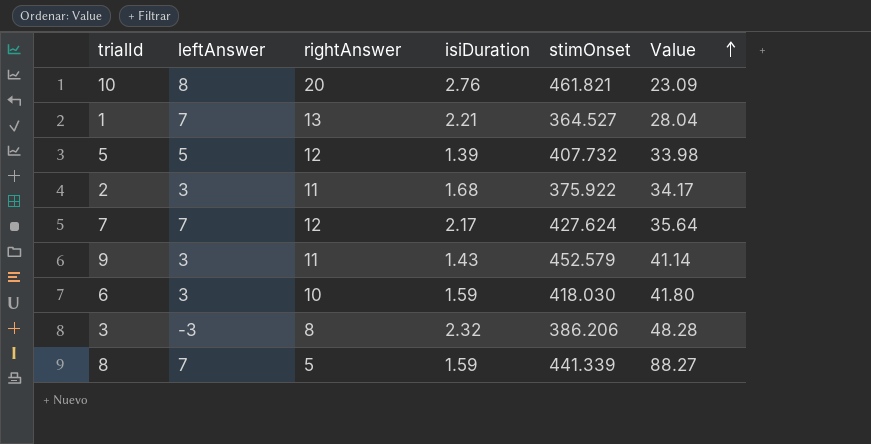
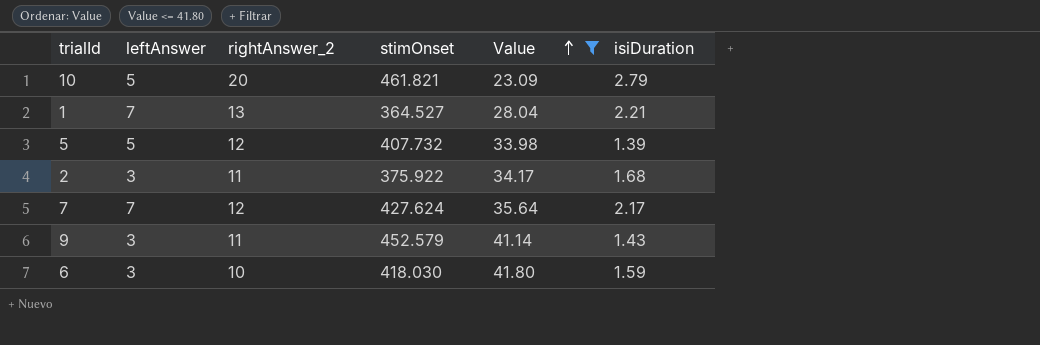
filter: none -> Value <= 41.80
column name: rightAnswer -> rightAnswer_2
column isiDuration | position: 4 -> 6
10 | leftAnswer: 8 -> 5
10 | isiDuration: 2.76 -> 2.79

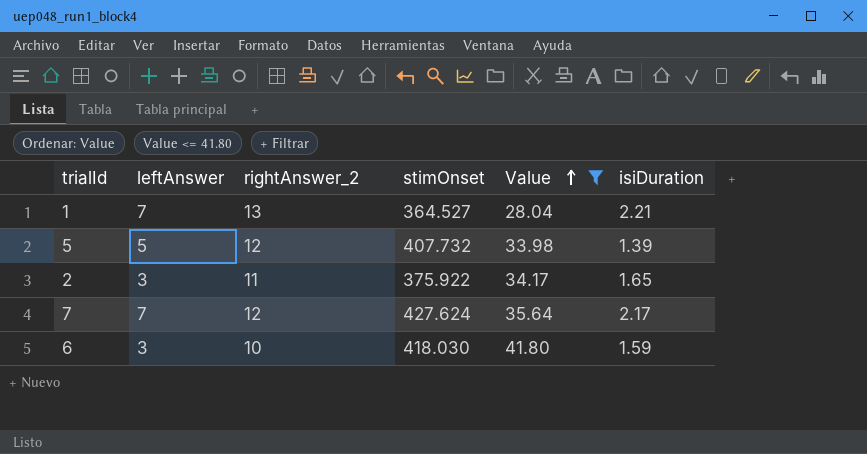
row 10: 5 | 20 | 461.821 | 23.09 | 2.79 -> none
row 9: 3 | 11 | 452.579 | 41.14 | 1.43 -> none
2 | isiDuration: 1.68 -> 1.65

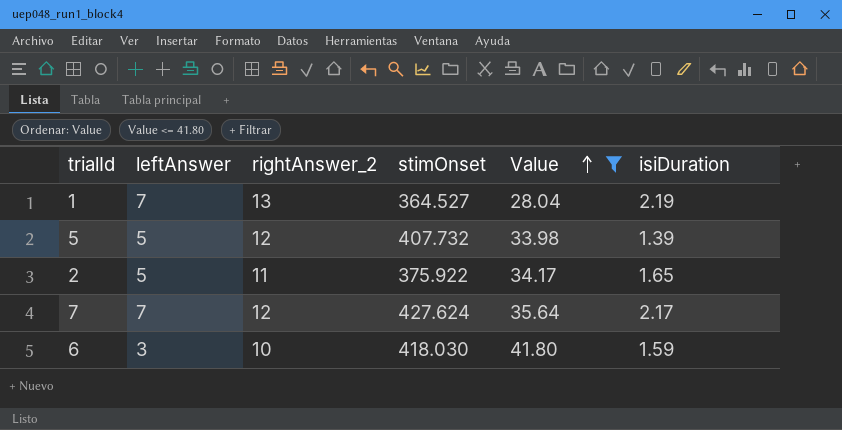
1 | isiDuration: 2.21 -> 2.19
2 | leftAnswer: 3 -> 5

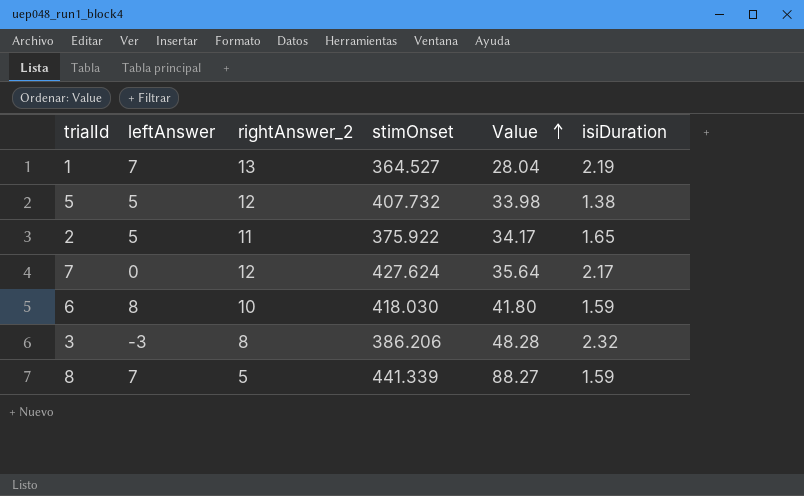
filter: Value <= 41.80 -> none
5 | isiDuration: 1.39 -> 1.38
7 | leftAnswer: 7 -> 0
6 | leftAnswer: 3 -> 8

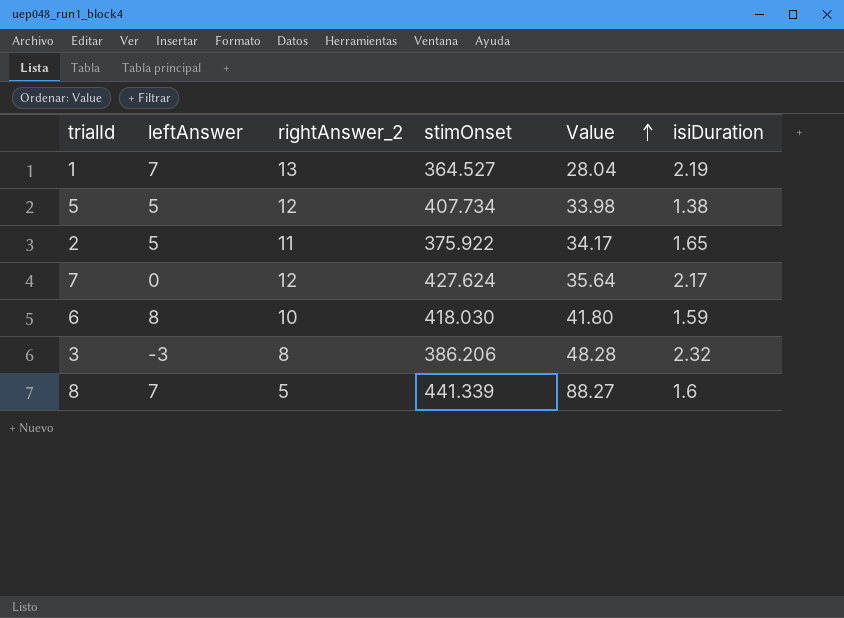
5 | stimOnset: 407.732 -> 407.734
8 | isiDuration: 1.59 -> 1.6

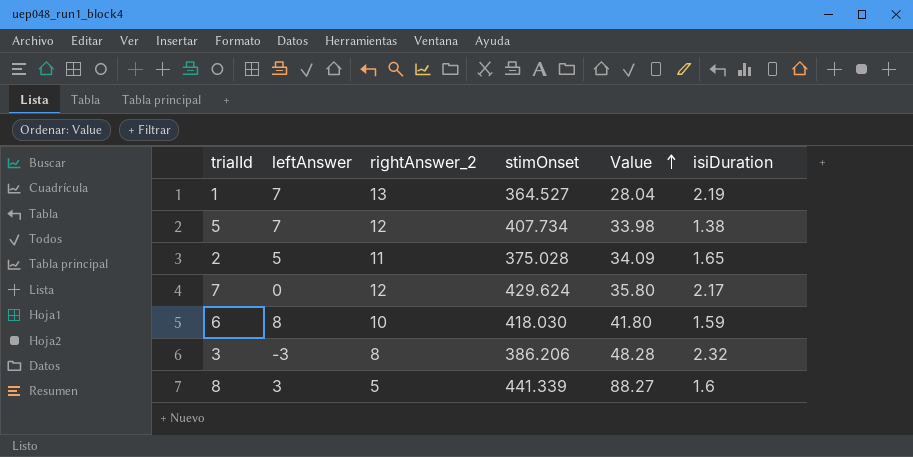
5 | leftAnswer: 5 -> 7
2 | stimOnset: 375.922 -> 375.028
2 | Value: 34.17 -> 34.09
7 | stimOnset: 427.624 -> 429.624
7 | Value: 35.64 -> 35.80
8 | leftAnswer: 7 -> 3

